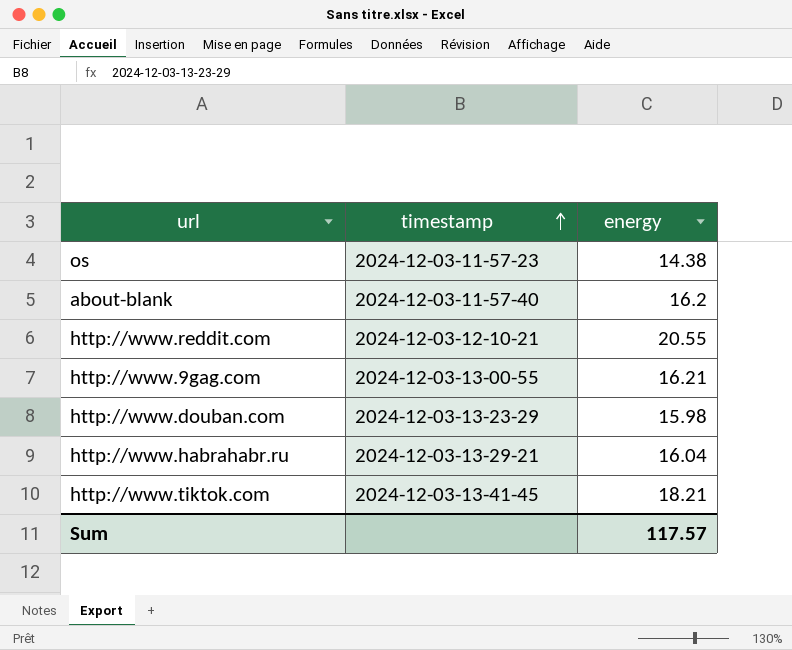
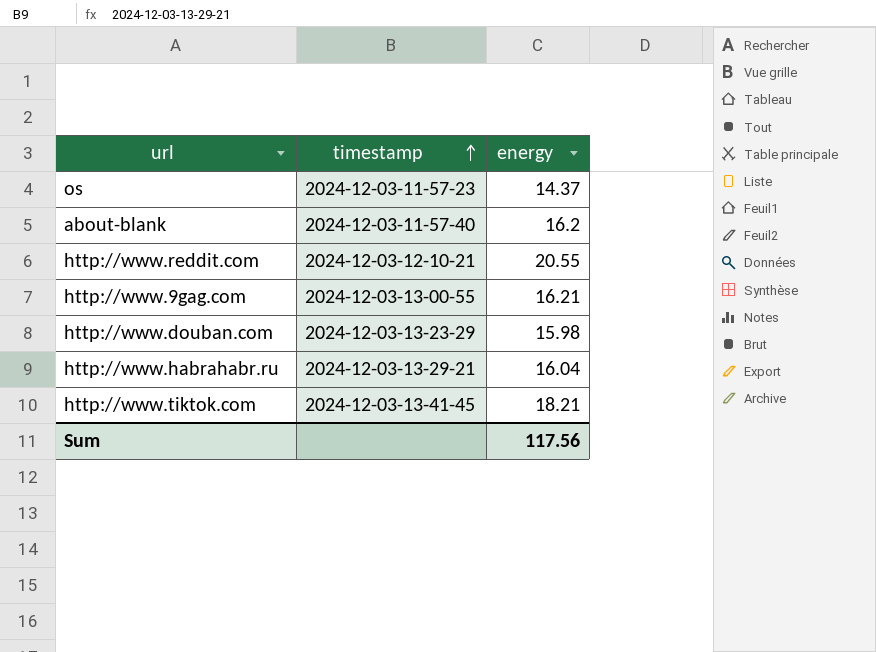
os | energy: 14.38 -> 14.37
Sum | energy: 117.57 -> 117.56

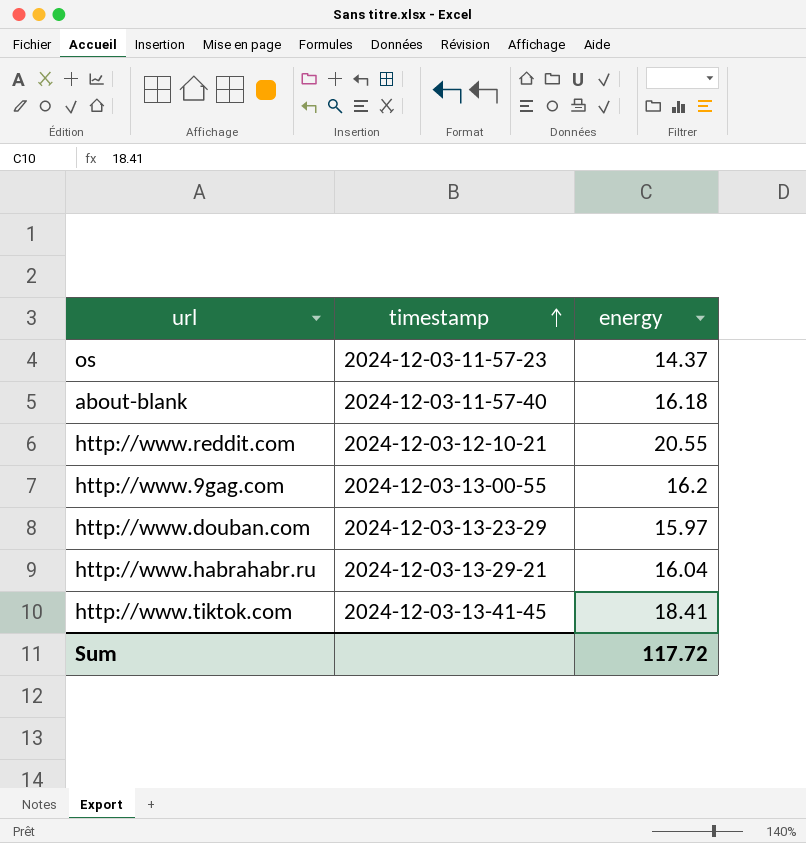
about-blank | energy: 16.2 -> 16.18
http://www.9gag.com | energy: 16.21 -> 16.2
http://www.douban.com | energy: 15.98 -> 15.97
http://www.tiktok.com | energy: 18.21 -> 18.41
Sum | energy: 117.56 -> 117.72

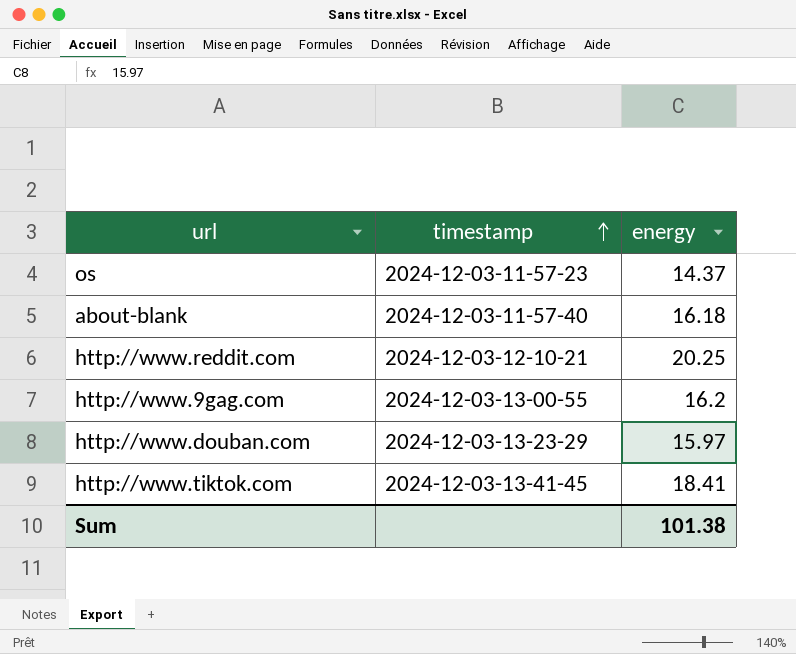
row http://www.habrahabr.ru: 2024-12-03-13-29-21 | 16.04 -> none
http://www.reddit.com | energy: 20.55 -> 20.25
Sum | energy: 117.72 -> 101.38

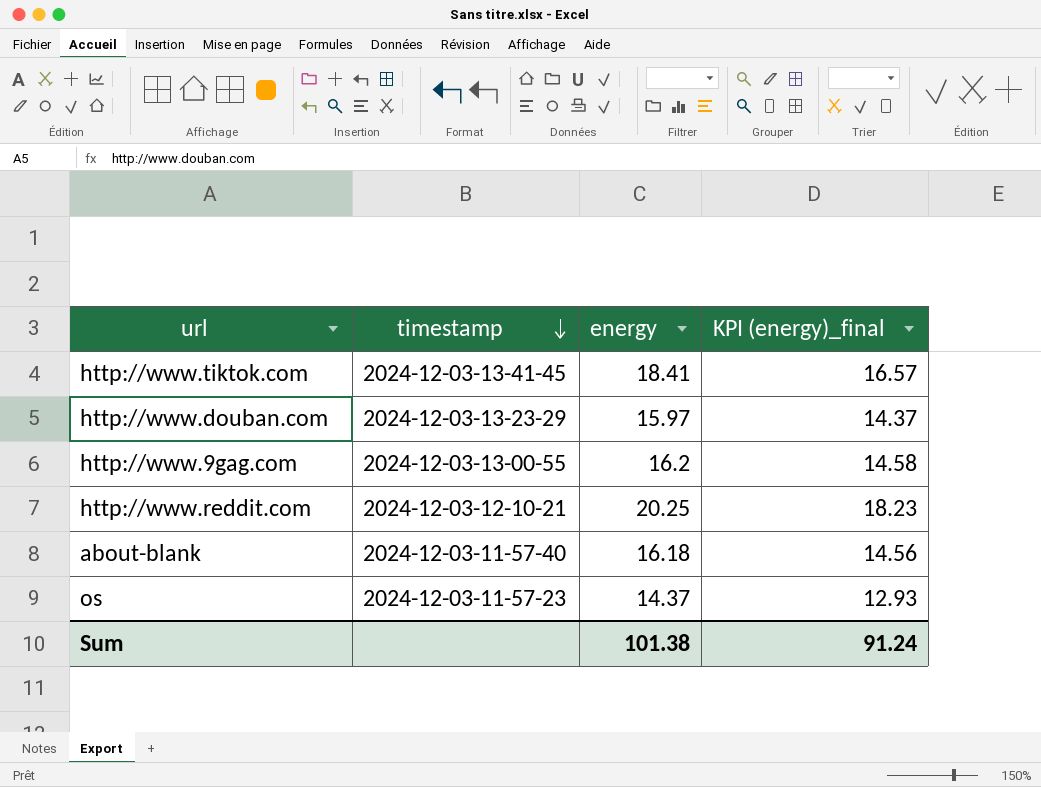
row order: timestamp ascending -> timestamp descending
column KPI (energy)_final | formula: none -> [energy] * 0.9

